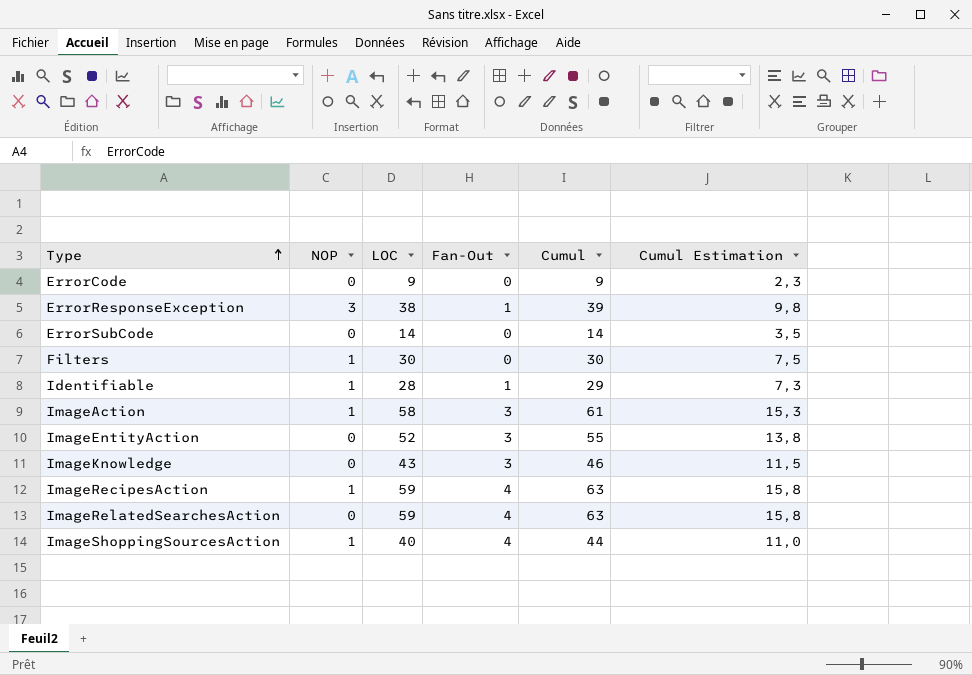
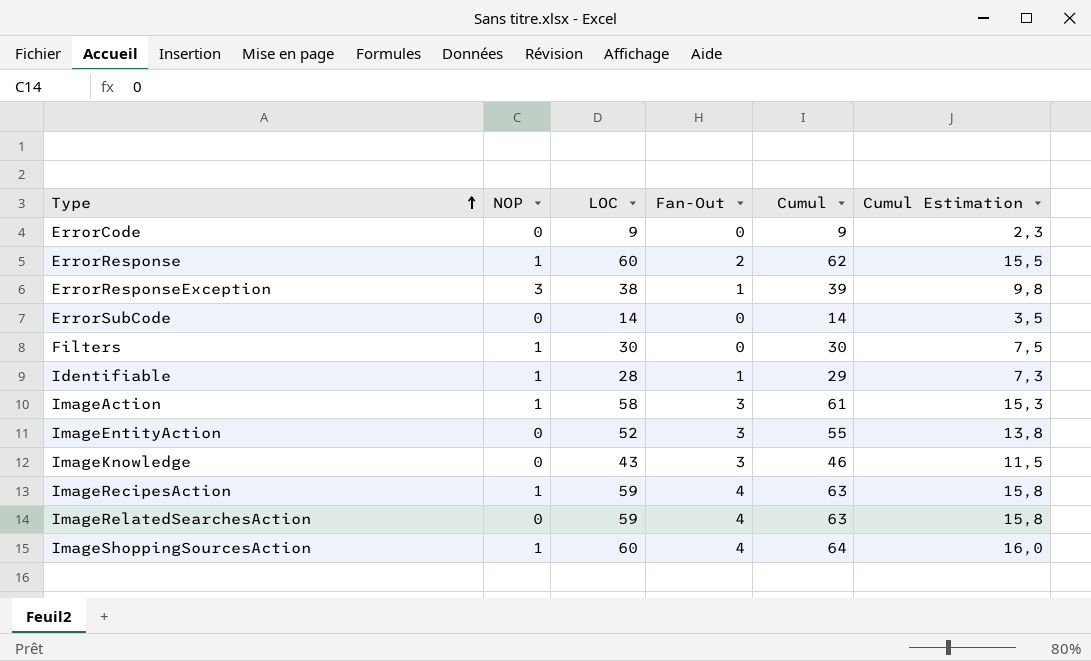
row ErrorResponse: none -> 1 | 60 | 2 | 62 | 15,5
ImageShoppingSourcesAction | LOC: 40 -> 60
ImageShoppingSourcesAction | Cumul: 44 -> 64
ImageShoppingSourcesAction | Cumul Estimation: 11,0 -> 16,0

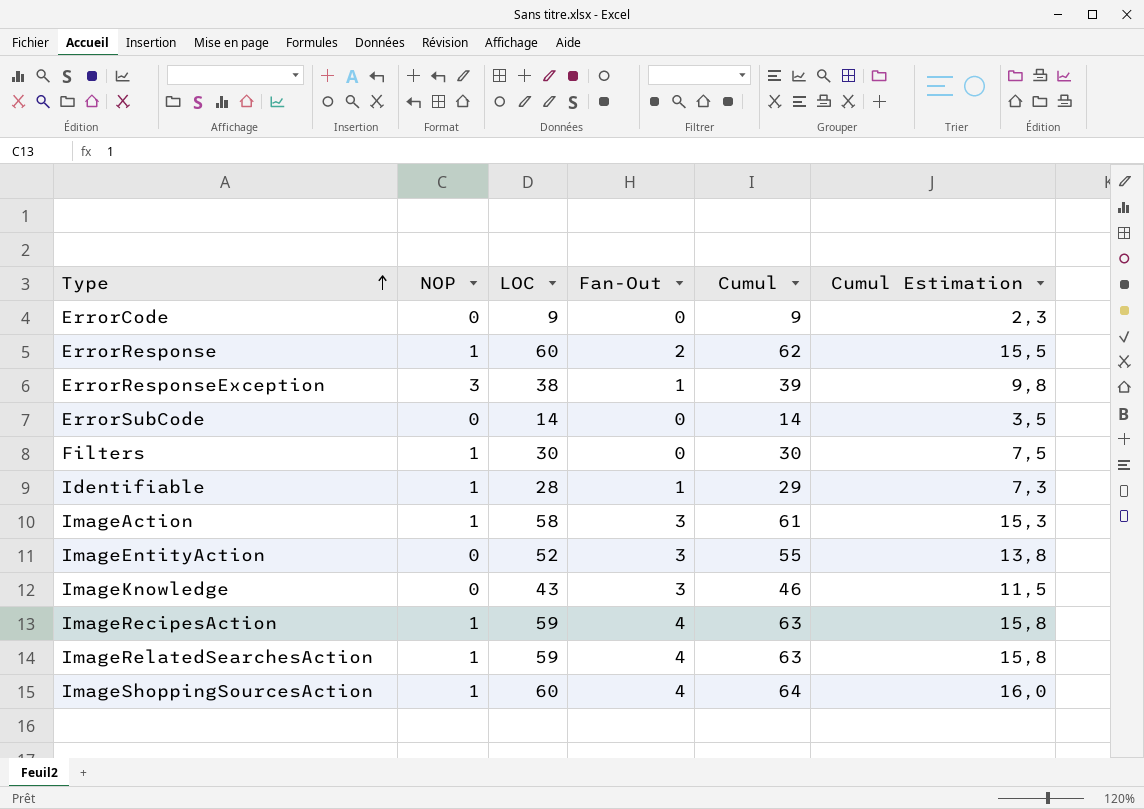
ImageRelatedSearchesAction | NOP: 0 -> 1

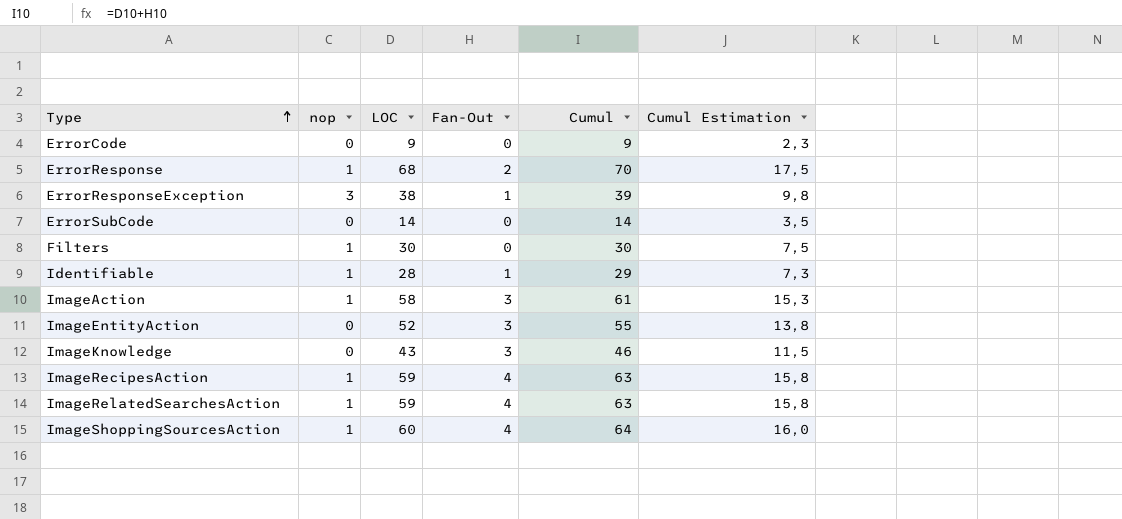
column name: NOP -> nop
ErrorResponse | LOC: 60 -> 68
ErrorResponse | Cumul: 62 -> 70
ErrorResponse | Cumul Estimation: 15,5 -> 17,5

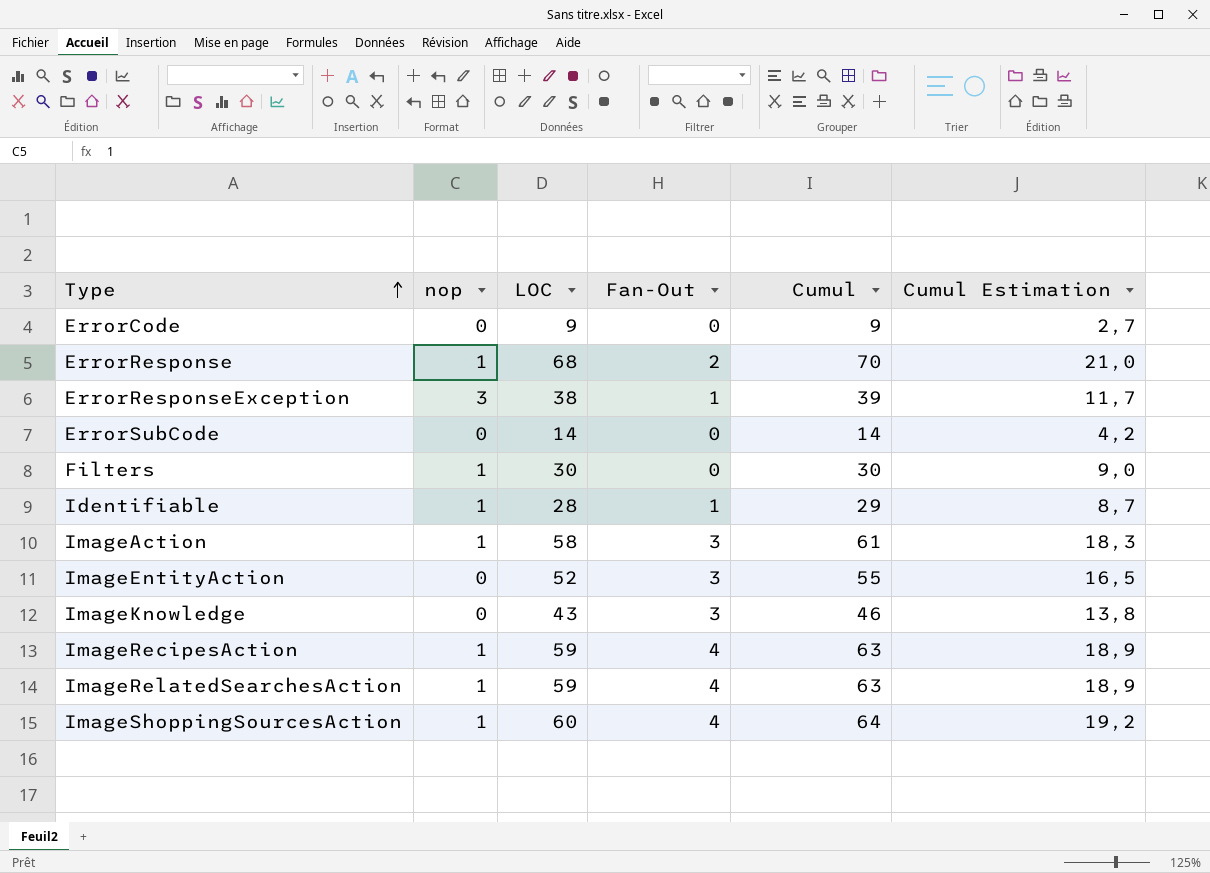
column Cumul Estimation | formula: [Cumul] * 0,25 -> [Cumul] * 0,3

